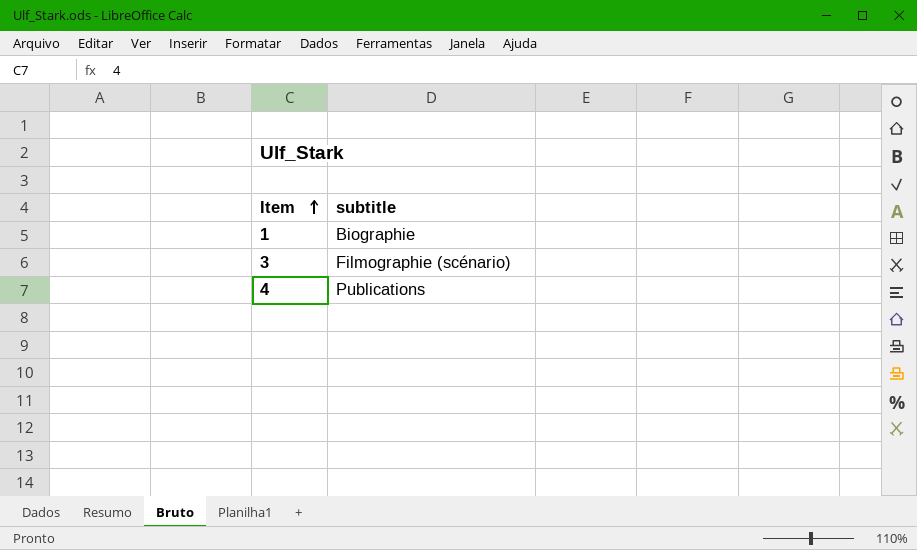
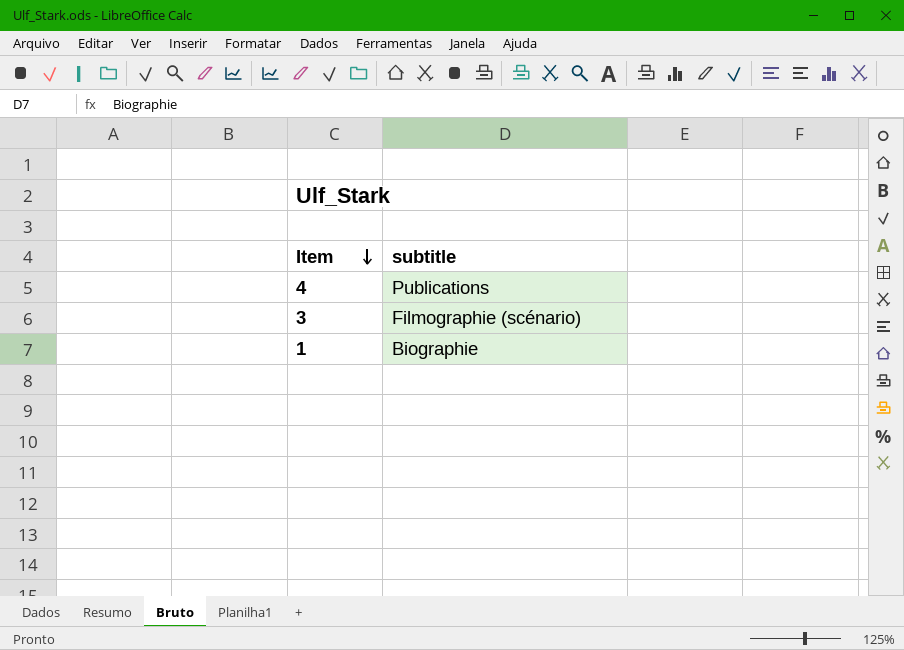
row order: Item ascending -> Item descending

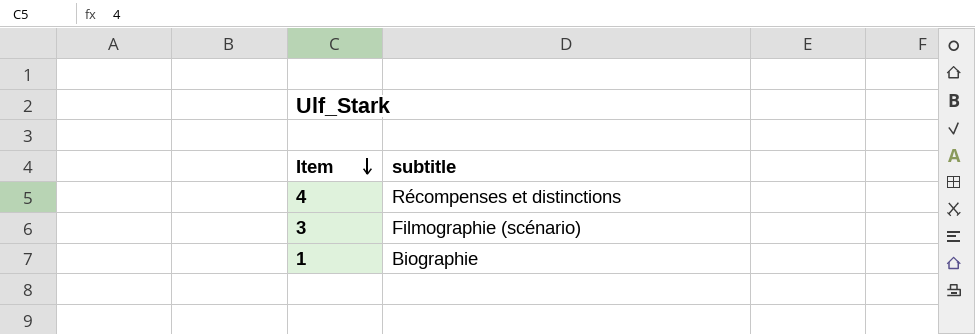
4 | subtitle: Publications -> Récompenses et distinctions

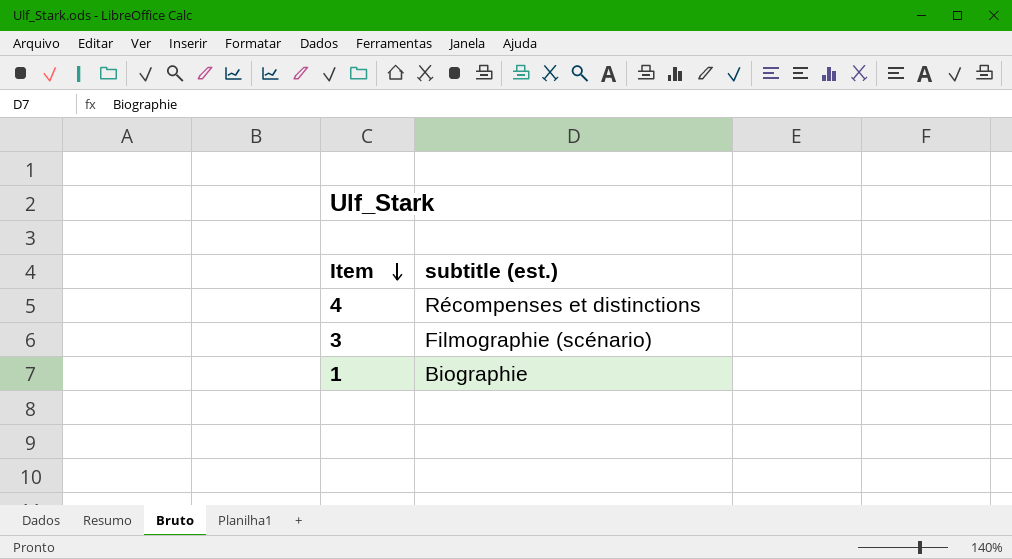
column name: subtitle -> subtitle (est.)

